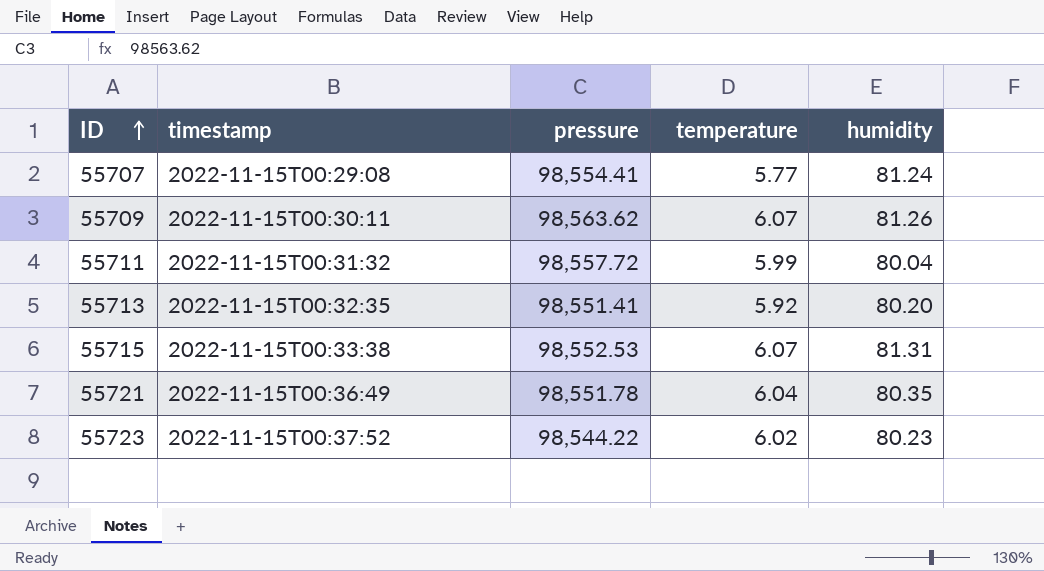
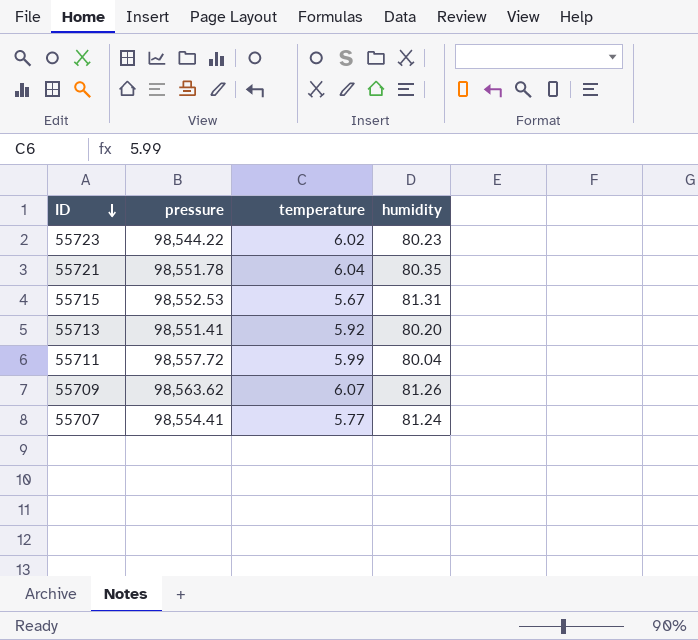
row order: ID ascending -> ID descending
column timestamp | position: 2 -> none
55715 | temperature: 6.07 -> 5.67

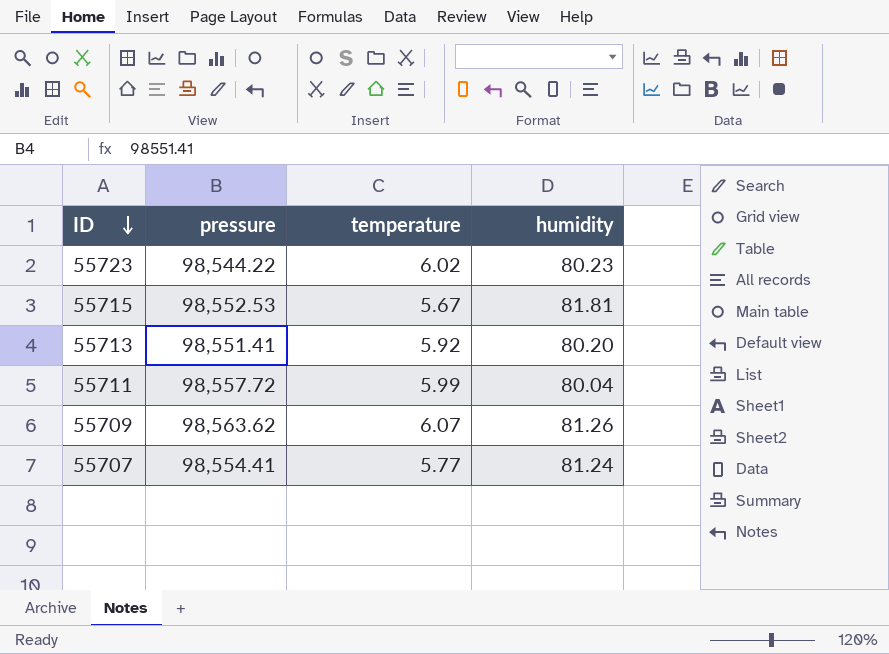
row 55721: 98,551.78 | 6.04 | 80.35 -> none
55715 | humidity: 81.31 -> 81.81

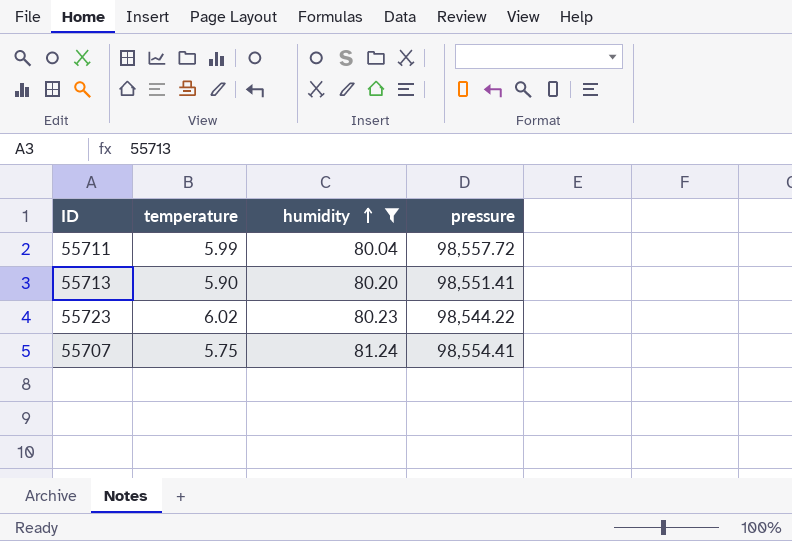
filter: none -> humidity <= 81.24
row order: ID descending -> humidity ascending
column pressure | position: 2 -> 4
55713 | temperature: 5.92 -> 5.90
55707 | temperature: 5.77 -> 5.75

